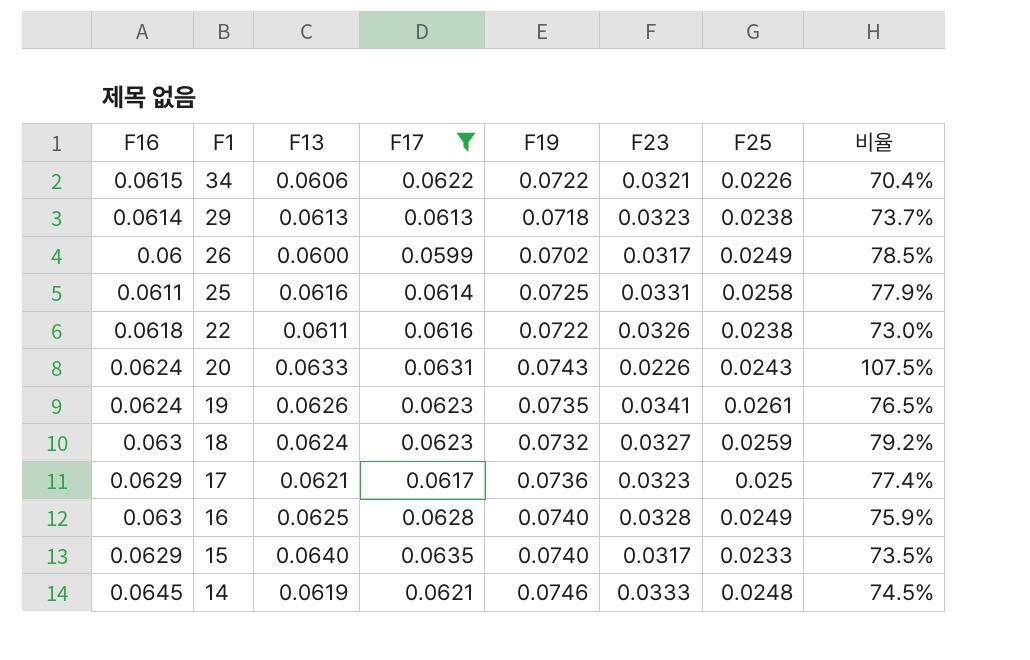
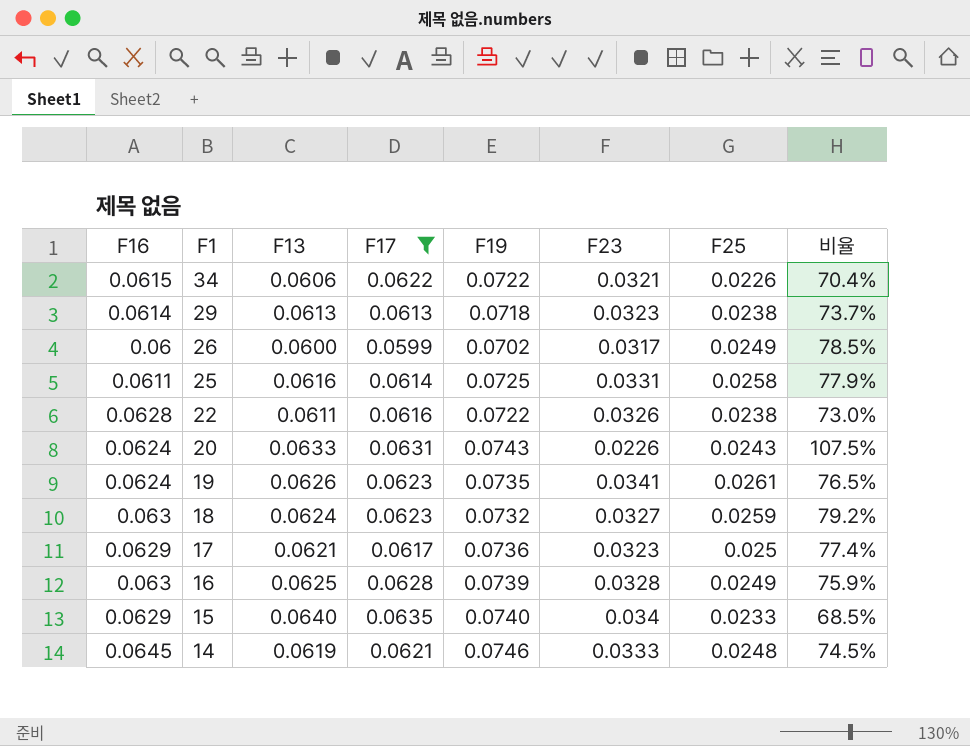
22 | F16: 0.0618 -> 0.0628
16 | F19: 0.0740 -> 0.0739
15 | F23: 0.0317 -> 0.034
15 | 비율: 73.5% -> 68.5%

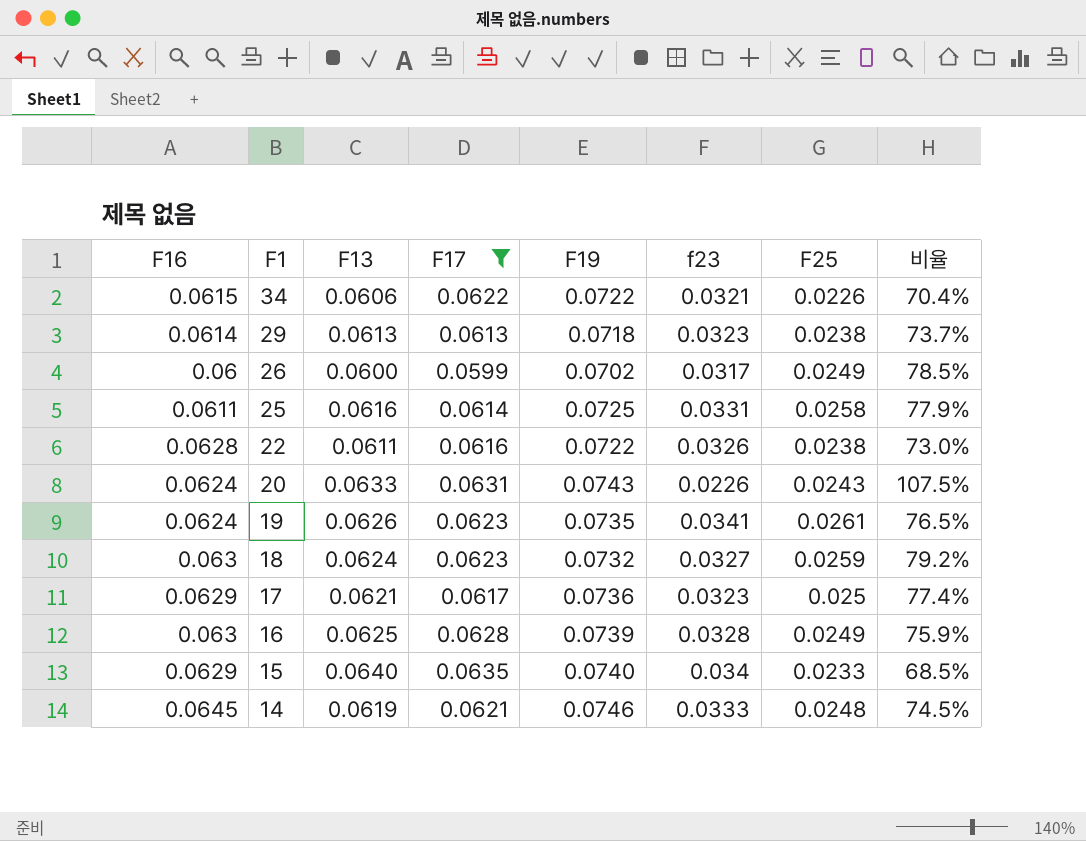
column name: F23 -> f23

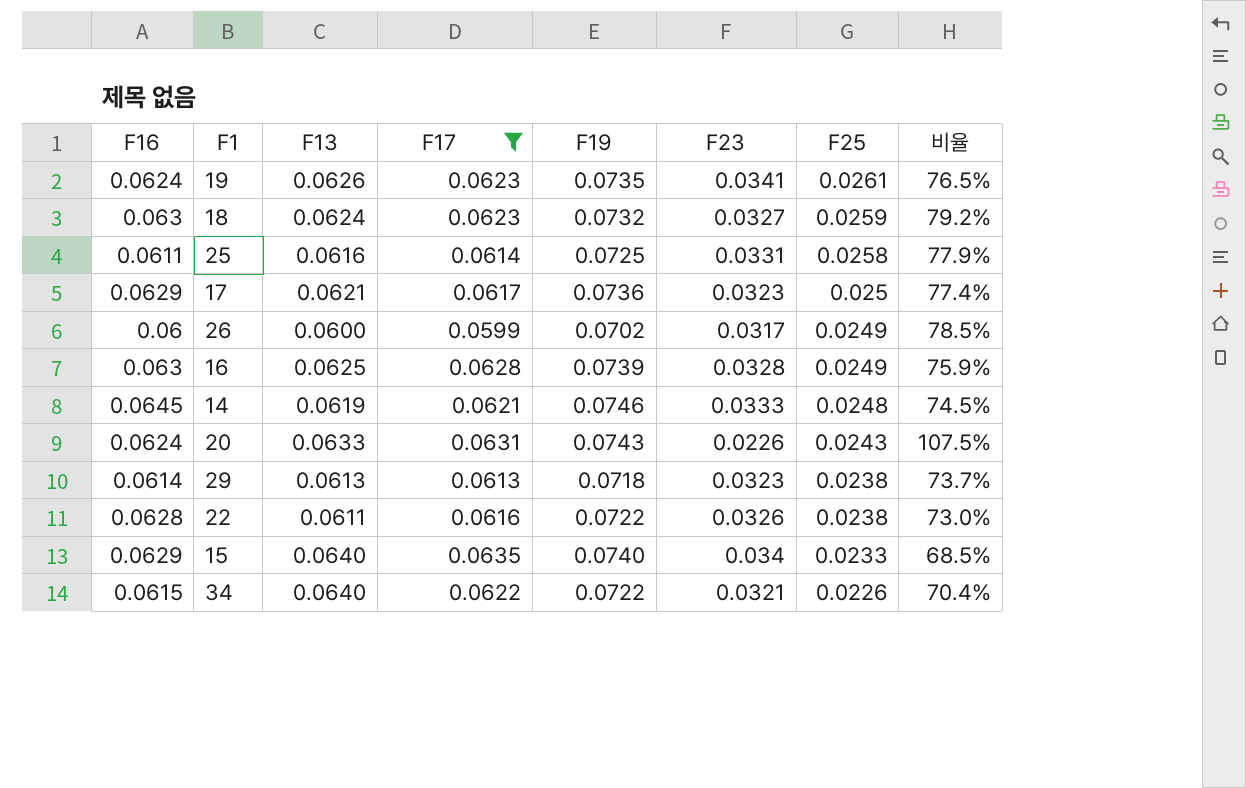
row order: F1 descending -> F25 descending
column name: f23 -> F23
34 | F13: 0.0606 -> 0.0640

